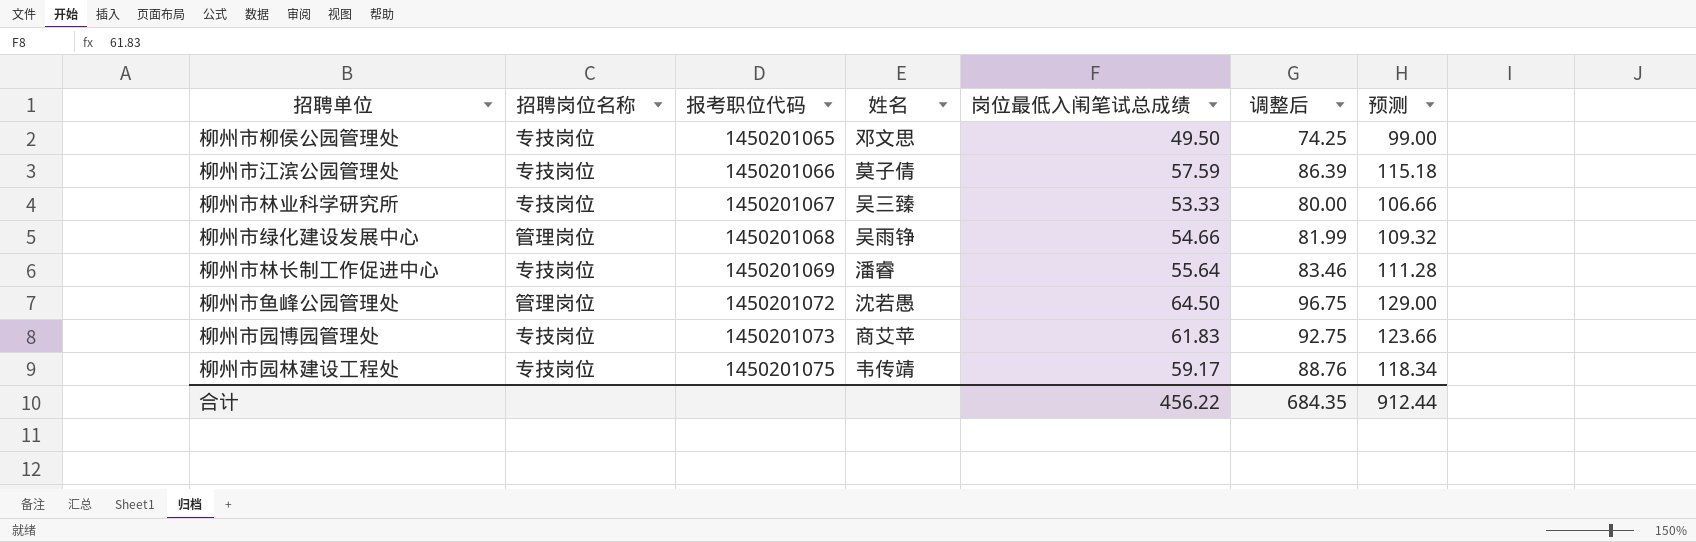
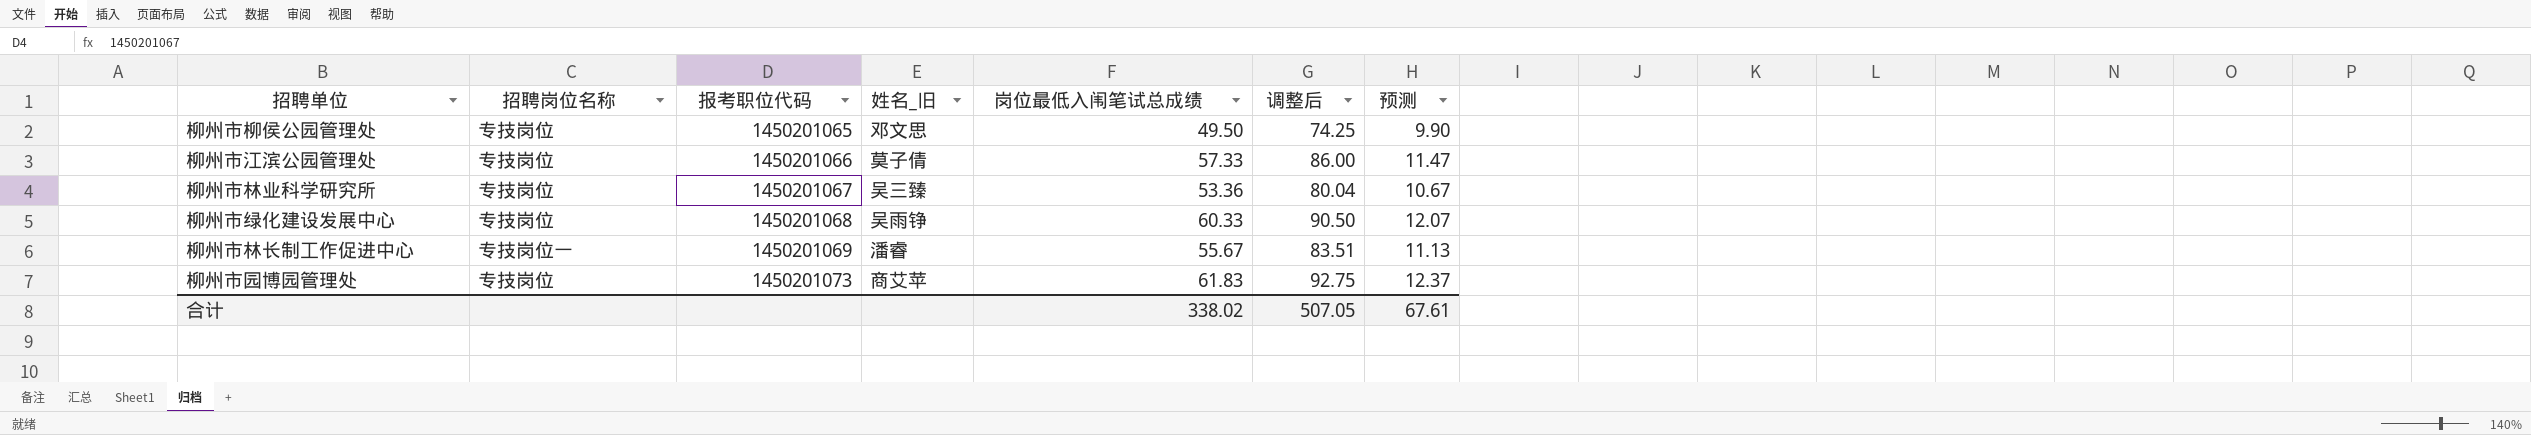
column name: 姓名 -> 姓名_旧
column 预测 | formula: [岗位最低入闱笔试总成绩] * 2 -> [岗位最低入闱笔试总成绩] * 0.2
row 柳州市鱼峰公园管理处: 管理岗位 | 1450201072 | 沈若愚 | 64.50 | 96.75 | 129.00 -> none
row 柳州市园林建设工程处: 专技岗位 | 1450201075 | 韦传靖 | 59.17 | 88.76 | 118.34 -> none
柳州市江滨公园管理处 | 岗位最低入闱笔试总成绩: 57.59 -> 57.33
柳州市江滨公园管理处 | 调整后: 86.39 -> 86.00
柳州市林业科学研究所 | 岗位最低入闱笔试总成绩: 53.33 -> 53.36
柳州市林业科学研究所 | 调整后: 80.00 -> 80.04
柳州市绿化建设发展中心 | 招聘岗位名称: 管理岗位 -> 专技岗位
柳州市绿化建设发展中心 | 岗位最低入闱笔试总成绩: 54.66 -> 60.33
柳州市绿化建设发展中心 | 调整后: 81.99 -> 90.50
柳州市林长制工作促进中心 | 招聘岗位名称: 专技岗位 -> 专技岗位一
柳州市林长制工作促进中心 | 岗位最低入闱笔试总成绩: 55.64 -> 55.67
柳州市林长制工作促进中心 | 调整后: 83.46 -> 83.51
合计 | 岗位最低入闱笔试总成绩: 456.22 -> 338.02
合计 | 调整后: 684.35 -> 507.05
合计 | 预测: 912.44 -> 67.61

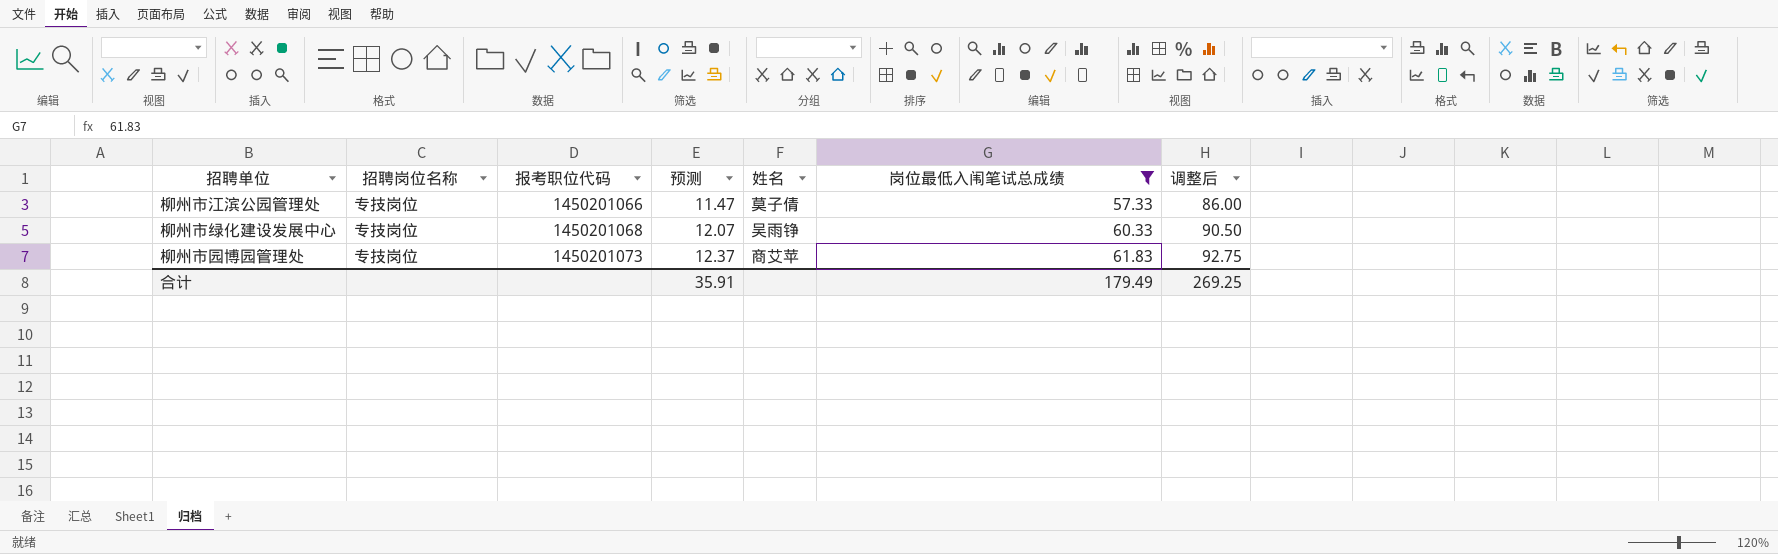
filter: none -> 岗位最低入闱笔试总成绩 >= 57.33
column 预测 | position: 7 -> 4
column name: 姓名_旧 -> 姓名
合计 | 预测: 67.61 -> 35.91
合计 | 岗位最低入闱笔试总成绩: 338.02 -> 179.49
合计 | 调整后: 507.05 -> 269.25

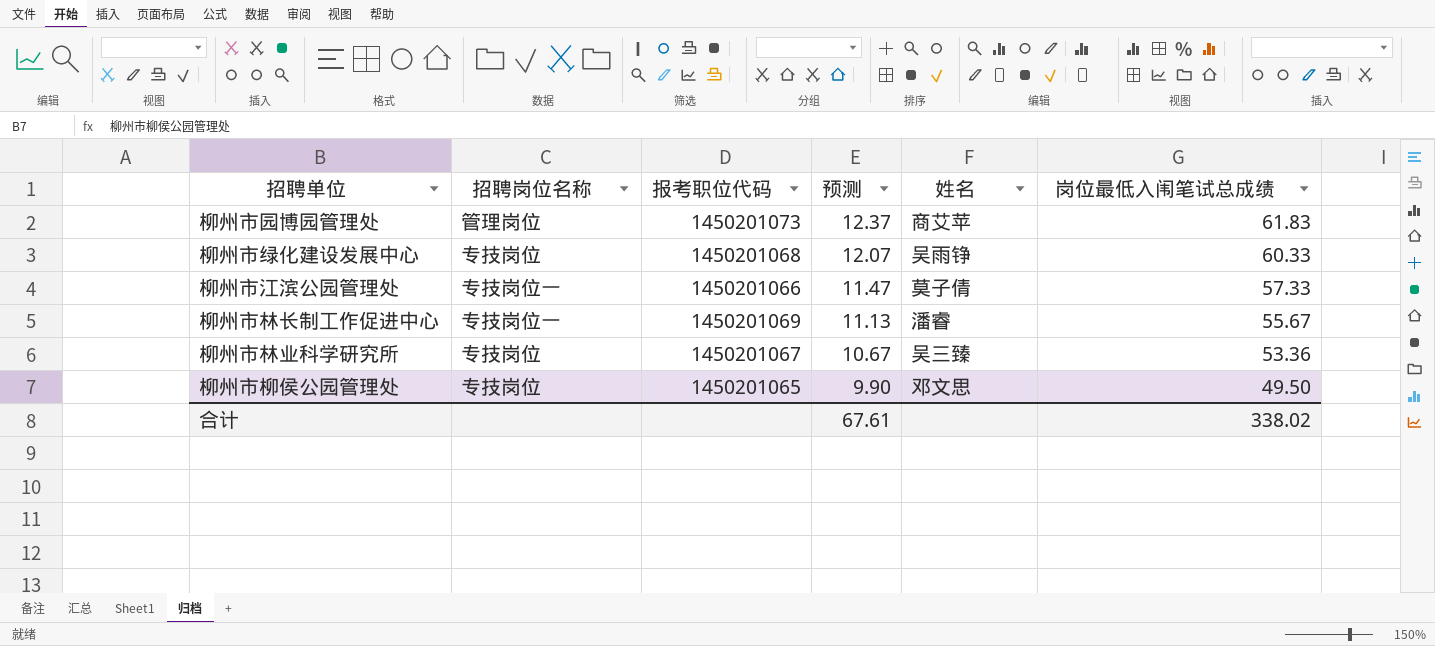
filter: 岗位最低入闱笔试总成绩 >= 57.33 -> none
row order: 报考职位代码 ascending -> 预测 descending
column 调整后 | formula: [岗位最低入闱笔试总成绩] * 1.5 -> none
柳州市园博园管理处 | 招聘岗位名称: 专技岗位 -> 管理岗位
柳州市江滨公园管理处 | 招聘岗位名称: 专技岗位 -> 专技岗位一
合计 | 预测: 35.91 -> 67.61
合计 | 岗位最低入闱笔试总成绩: 179.49 -> 338.02

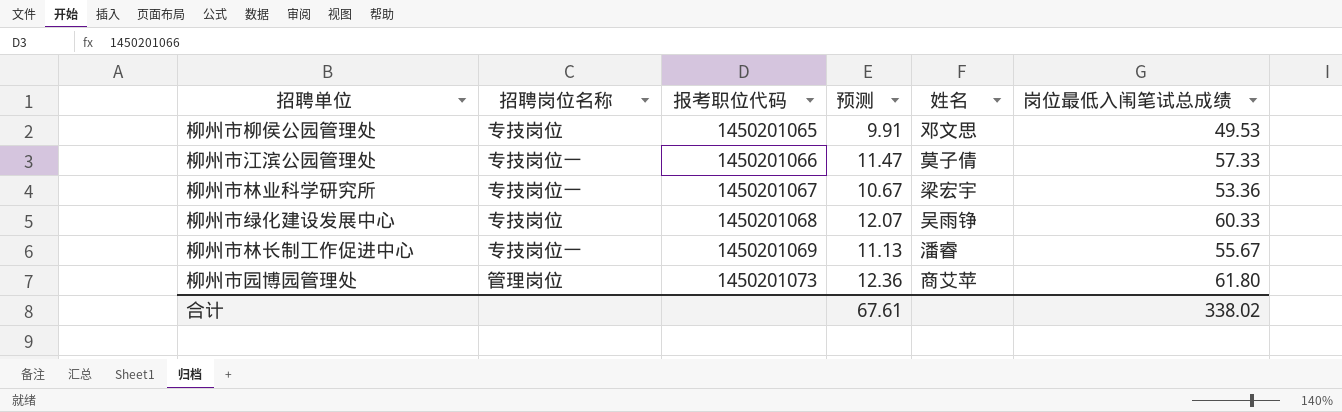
row order: 预测 descending -> 报考职位代码 ascending
柳州市柳侯公园管理处 | 预测: 9.90 -> 9.91
柳州市柳侯公园管理处 | 岗位最低入闱笔试总成绩: 49.50 -> 49.53
柳州市林业科学研究所 | 招聘岗位名称: 专技岗位 -> 专技岗位一
柳州市林业科学研究所 | 姓名: 吴三臻 -> 梁宏宇
柳州市园博园管理处 | 预测: 12.37 -> 12.36
柳州市园博园管理处 | 岗位最低入闱笔试总成绩: 61.83 -> 61.80

